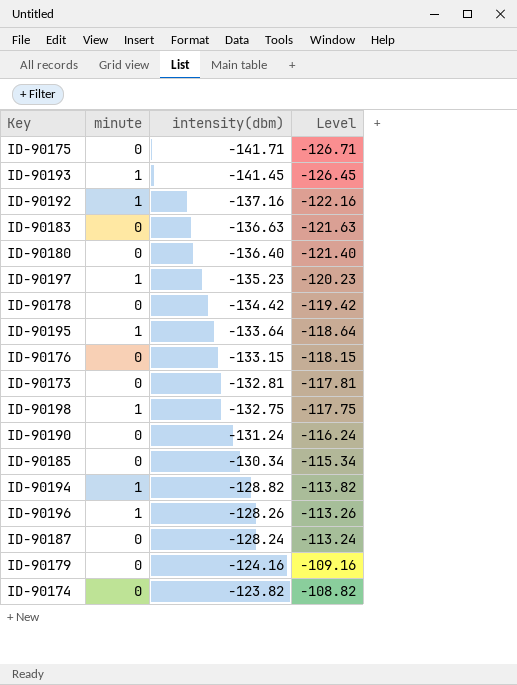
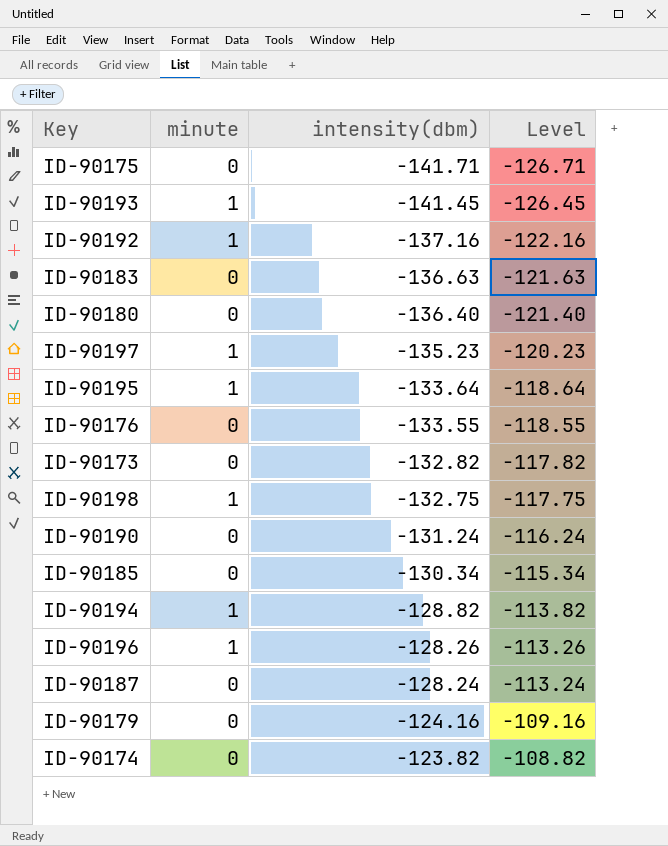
row ID-90178: 0 | -134.42 | -119.42 -> none
ID-90176 | intensity(dbm): -133.15 -> -133.55
ID-90176 | Level: -118.15 -> -118.55
ID-90173 | intensity(dbm): -132.81 -> -132.82
ID-90173 | Level: -117.81 -> -117.82

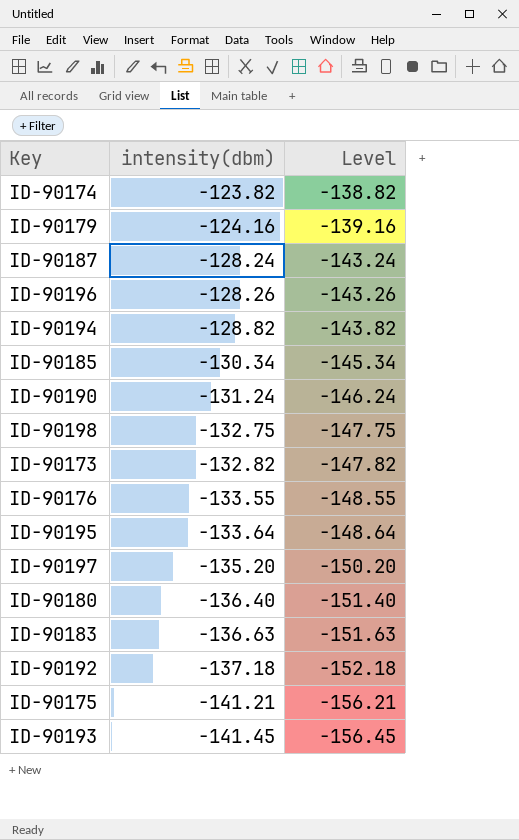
row order: intensity(dbm) ascending -> intensity(dbm) descending
column minute | position: 2 -> none
column Level | formula: [intensity(dbm)] + 15 -> [intensity(dbm)] - 15
ID-90197 | intensity(dbm): -135.23 -> -135.20
ID-90192 | intensity(dbm): -137.16 -> -137.18
ID-90175 | intensity(dbm): -141.71 -> -141.21

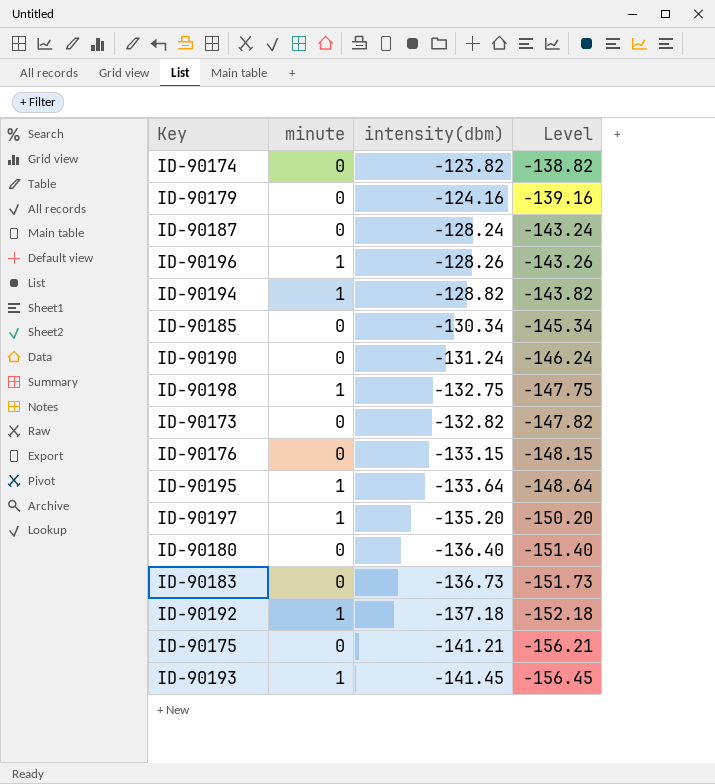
column minute | position: none -> 2
ID-90176 | intensity(dbm): -133.55 -> -133.15
ID-90176 | Level: -148.55 -> -148.15
ID-90183 | intensity(dbm): -136.63 -> -136.73
ID-90183 | Level: -151.63 -> -151.73

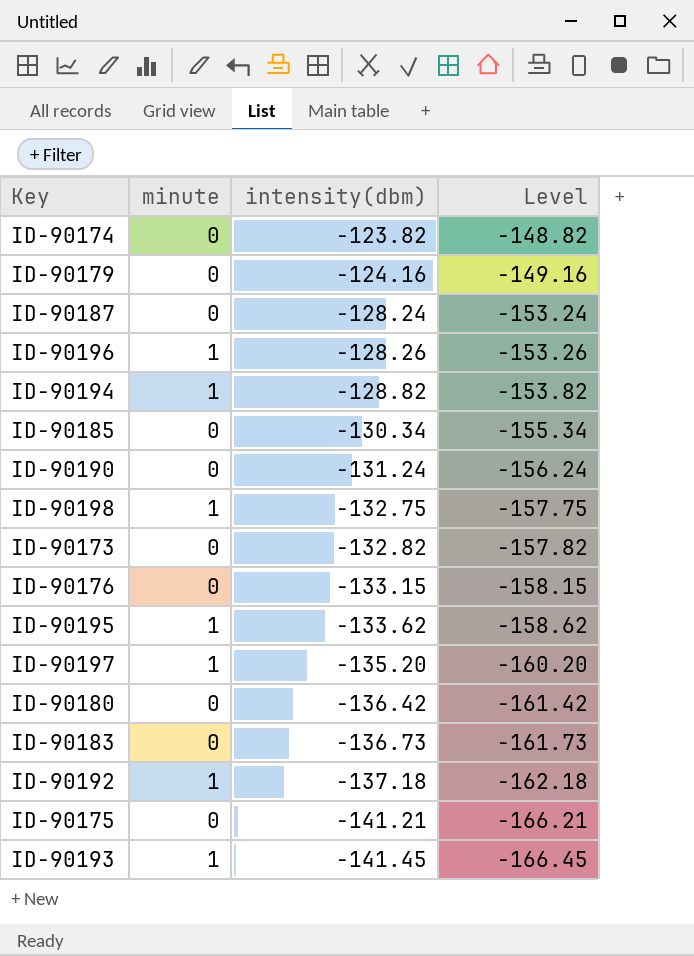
column Level | formula: [intensity(dbm)] - 15 -> [intensity(dbm)] - 25
ID-90195 | intensity(dbm): -133.64 -> -133.62
ID-90180 | intensity(dbm): -136.40 -> -136.42

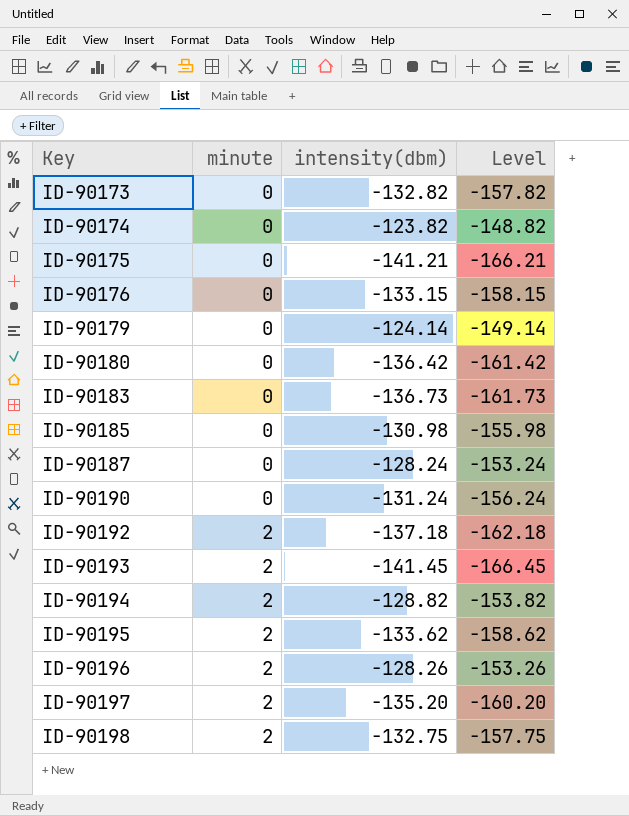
row order: intensity(dbm) descending -> Key ascending
ID-90179 | intensity(dbm): -124.16 -> -124.14
ID-90179 | Level: -149.16 -> -149.14
ID-90185 | intensity(dbm): -130.34 -> -130.98
ID-90185 | Level: -155.34 -> -155.98
ID-90192 | minute: 1 -> 2
ID-90193 | minute: 1 -> 2
ID-90194 | minute: 1 -> 2
ID-90195 | minute: 1 -> 2
ID-90196 | minute: 1 -> 2
ID-90197 | minute: 1 -> 2
ID-90198 | minute: 1 -> 2

